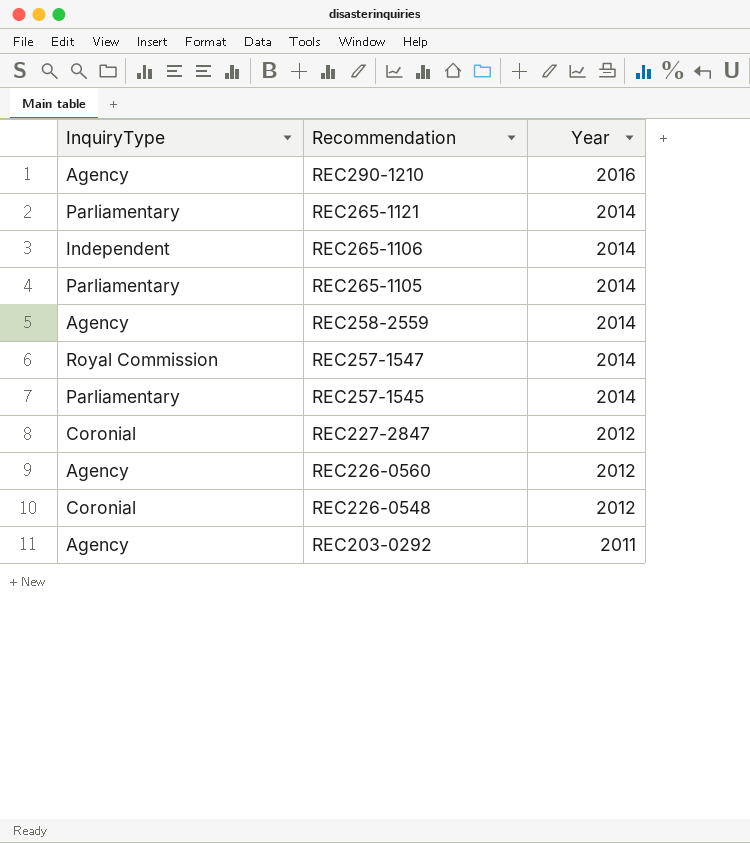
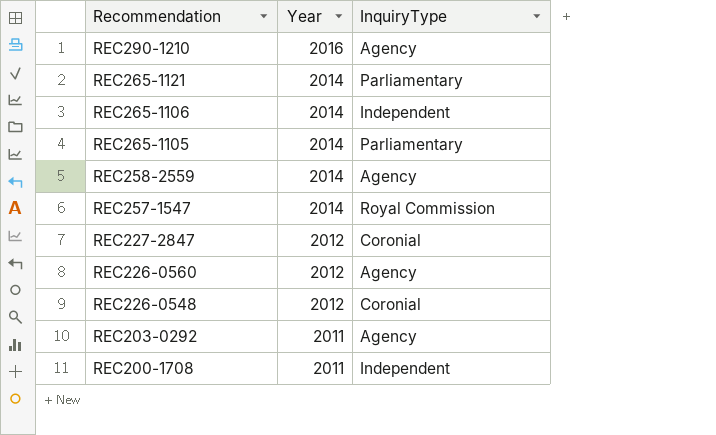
column InquiryType | position: 1 -> 3
row REC257-1545: Parliamentary | 2014 -> none
row REC200-1708: none -> 2011 | Independent

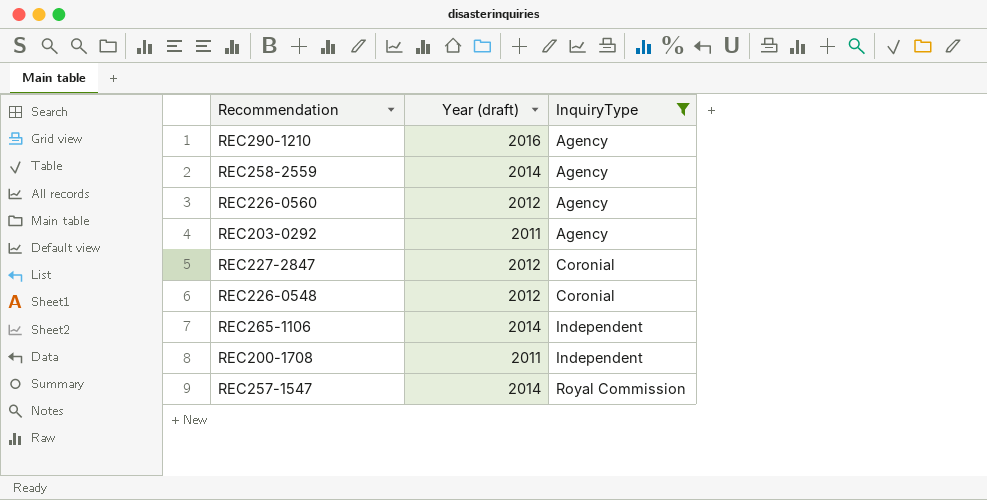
filter: none -> InquiryType != Parliamentary
row order: Recommendation descending -> InquiryType ascending
column name: Year -> Year (draft)

